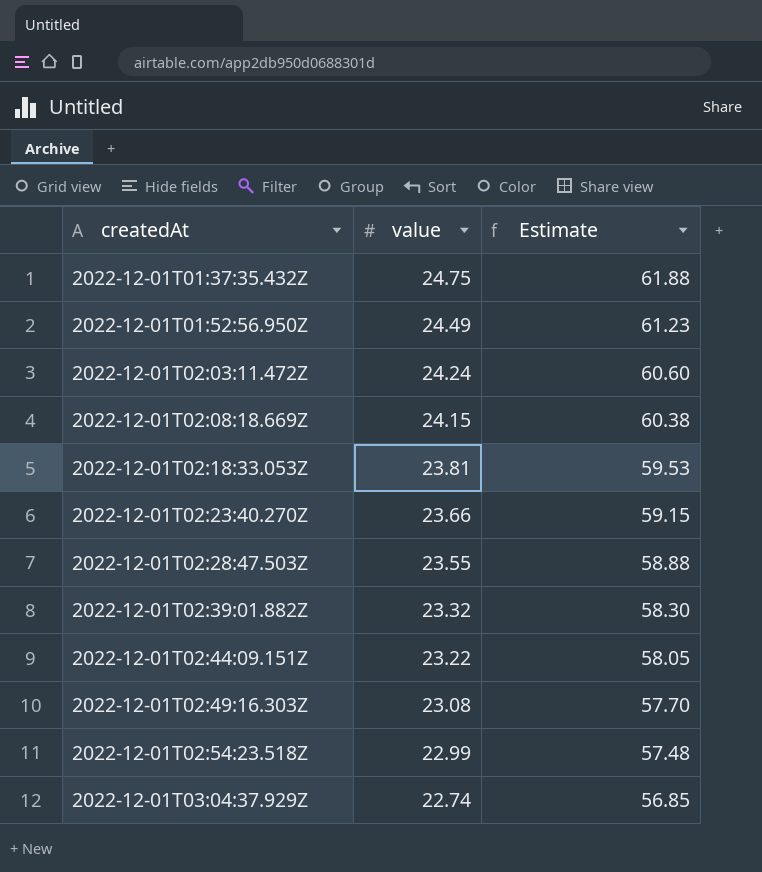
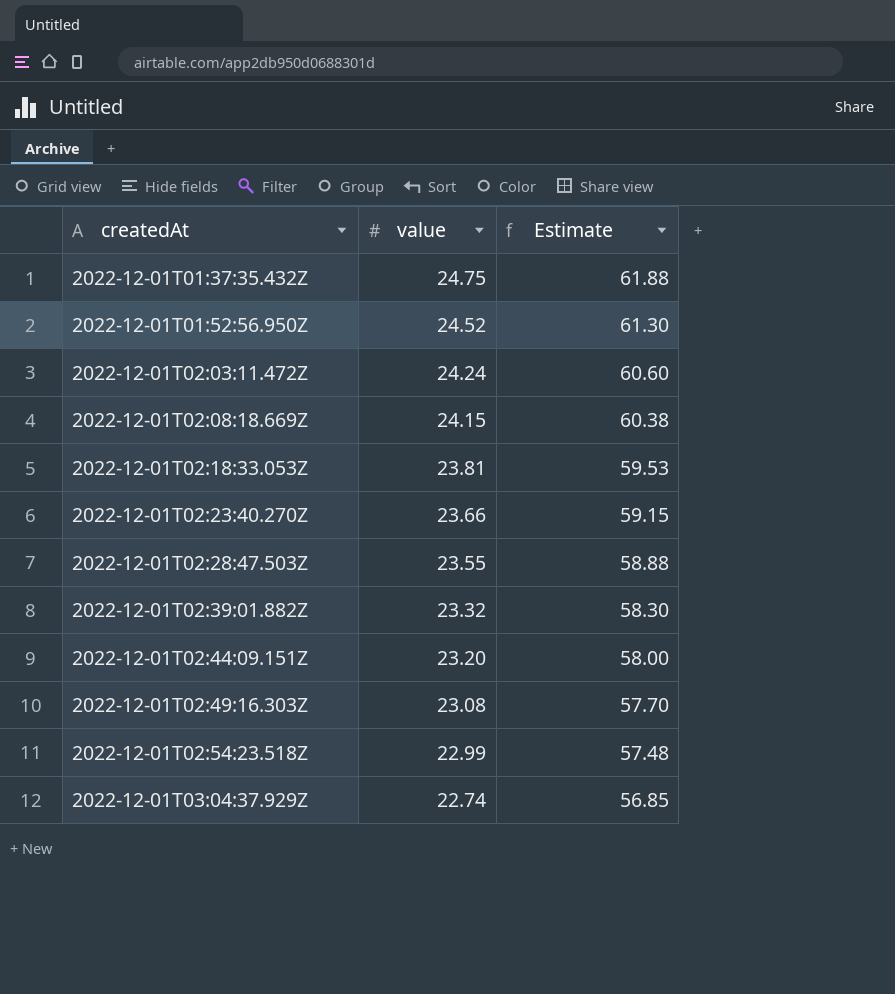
2022-12-01T01:52:56.950Z | value: 24.49 -> 24.52
2022-12-01T01:52:56.950Z | Estimate: 61.23 -> 61.30
2022-12-01T02:44:09.151Z | value: 23.22 -> 23.20
2022-12-01T02:44:09.151Z | Estimate: 58.05 -> 58.00

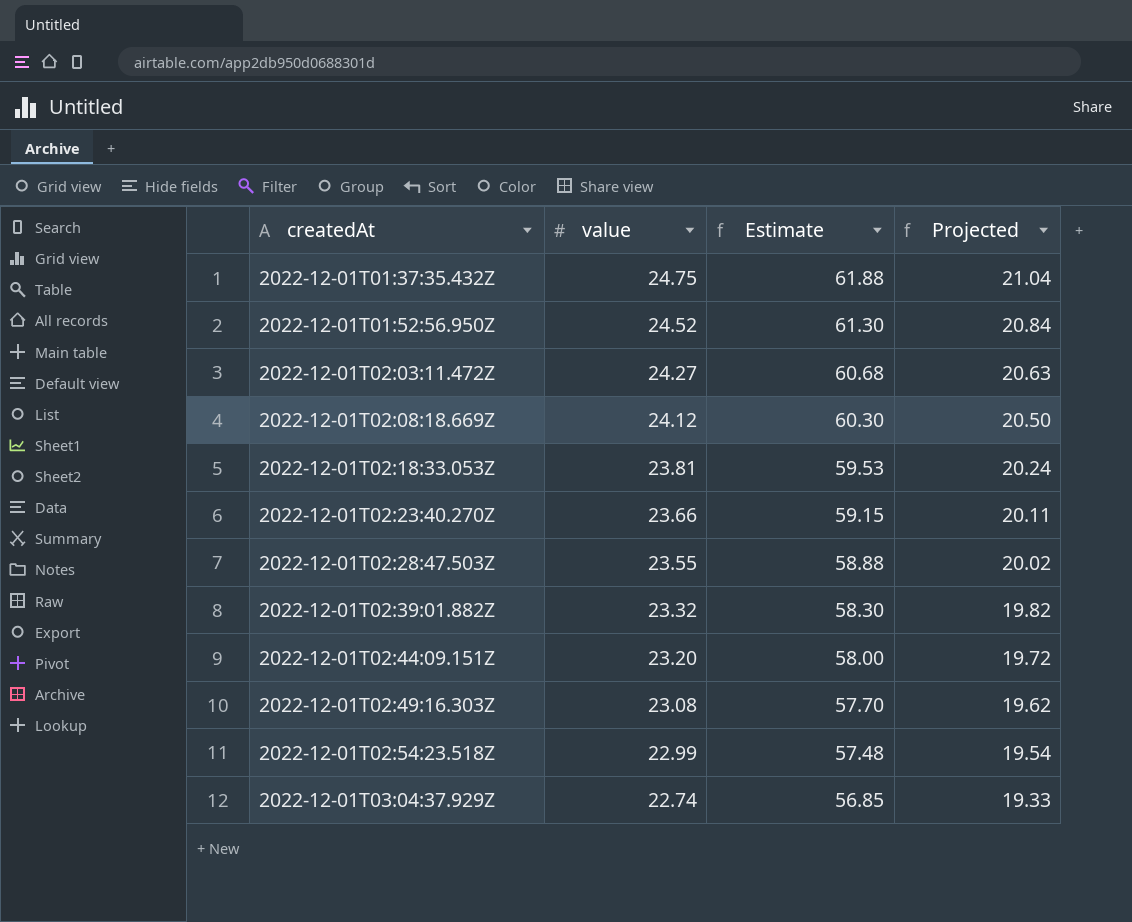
column Projected | formula: none -> [value] * 0.85
2022-12-01T02:03:11.472Z | value: 24.24 -> 24.27
2022-12-01T02:03:11.472Z | Estimate: 60.60 -> 60.68
2022-12-01T02:08:18.669Z | value: 24.15 -> 24.12
2022-12-01T02:08:18.669Z | Estimate: 60.38 -> 60.30

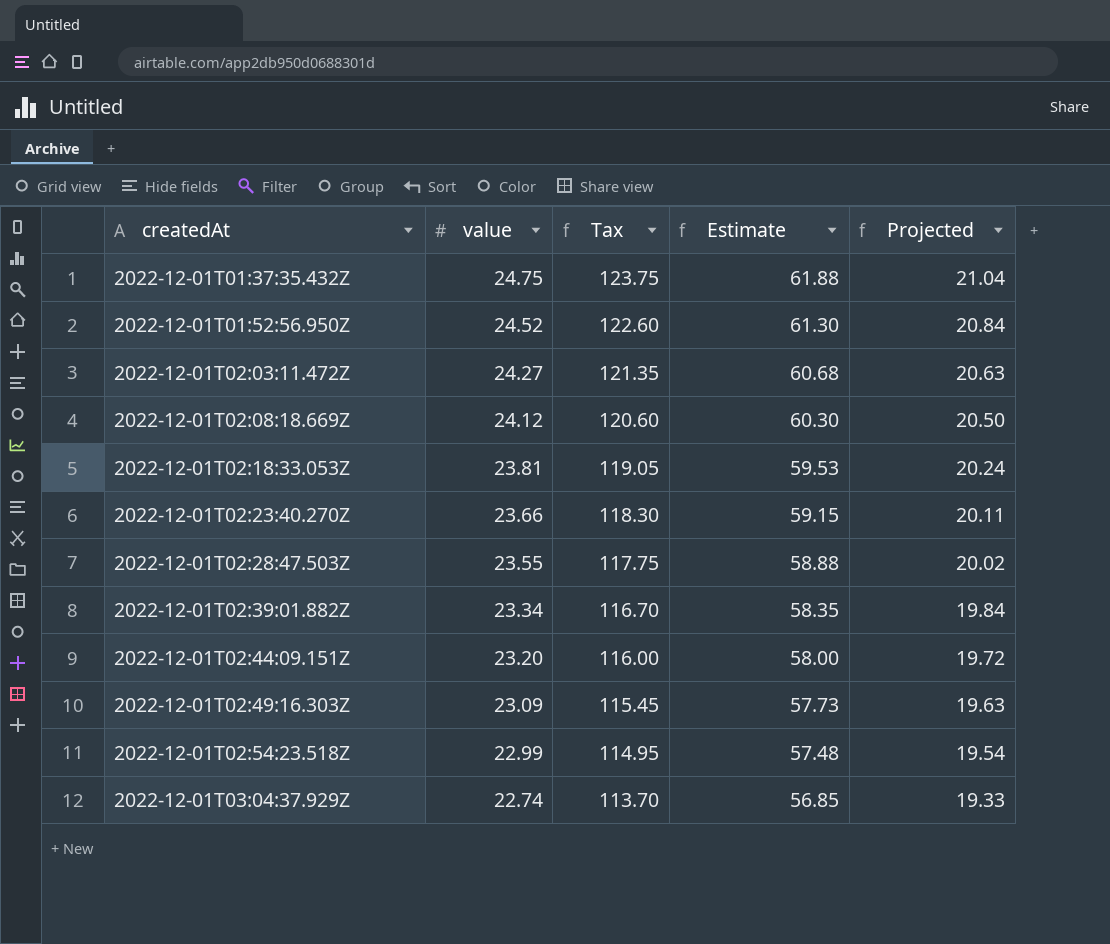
column Tax | formula: none -> [value] * 5
2022-12-01T02:39:01.882Z | value: 23.32 -> 23.34
2022-12-01T02:39:01.882Z | Estimate: 58.30 -> 58.35
2022-12-01T02:39:01.882Z | Projected: 19.82 -> 19.84
2022-12-01T02:49:16.303Z | value: 23.08 -> 23.09
2022-12-01T02:49:16.303Z | Estimate: 57.70 -> 57.73
2022-12-01T02:49:16.303Z | Projected: 19.62 -> 19.63

